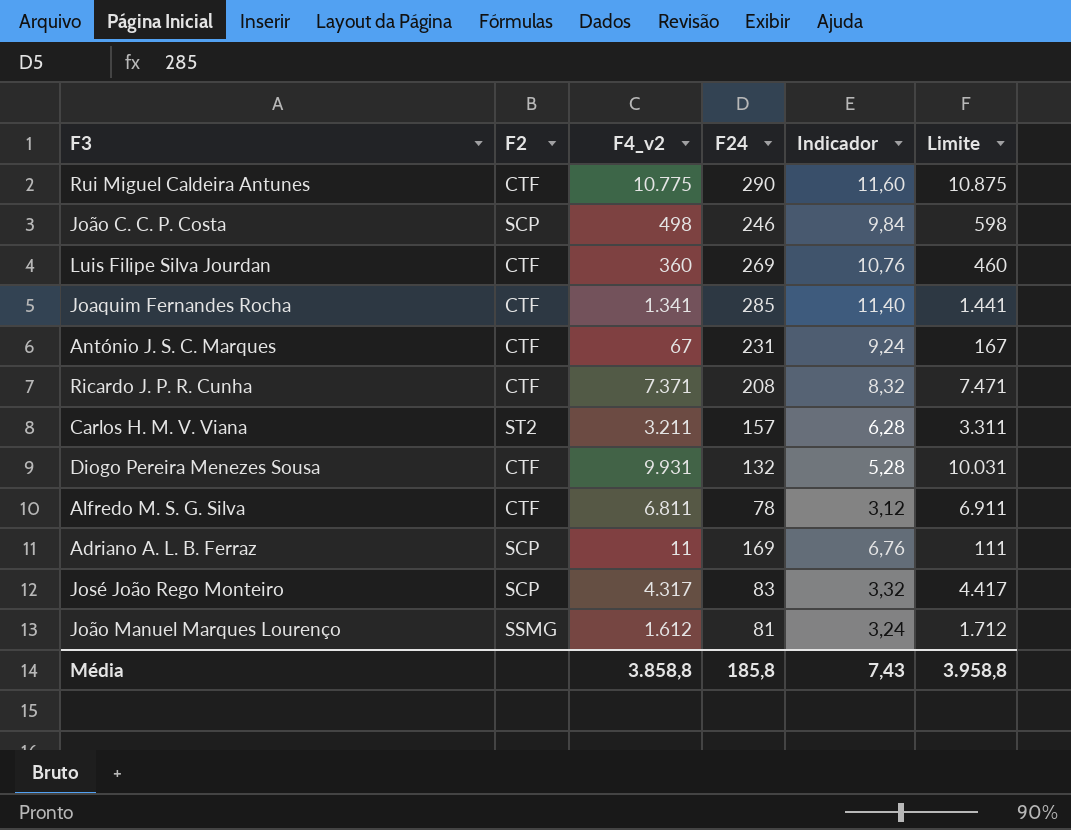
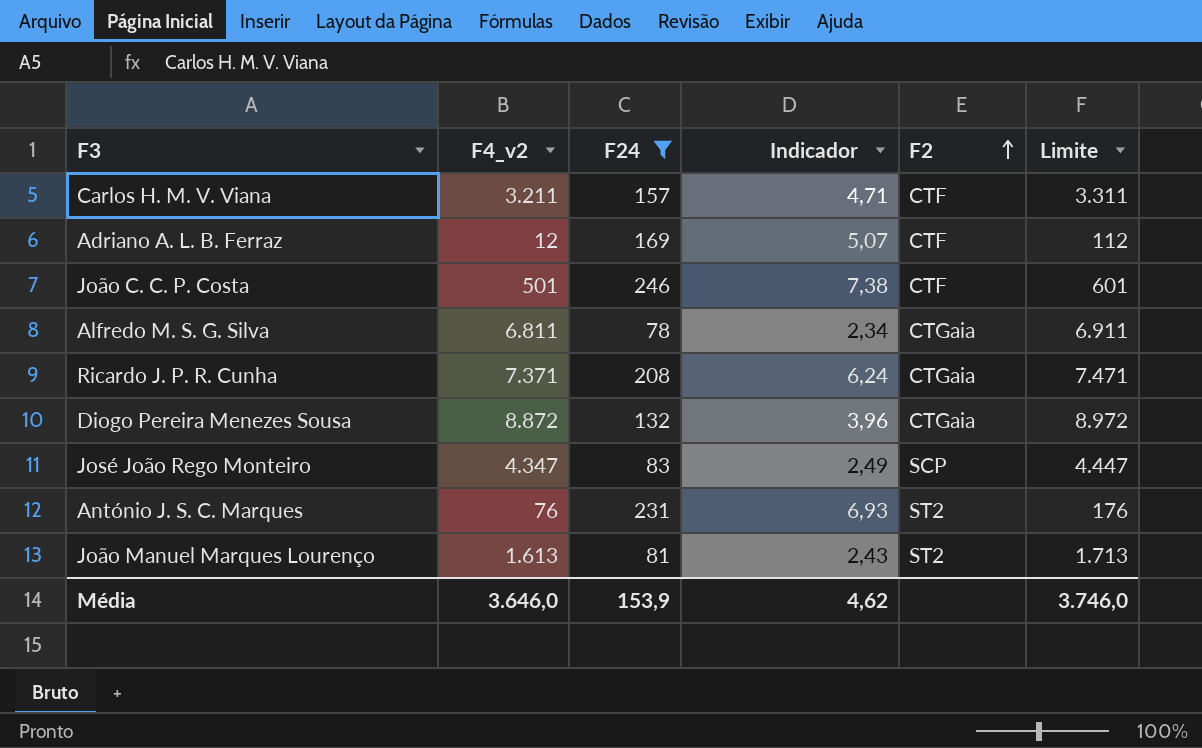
filter: none -> F24 <= 246
row order: none -> F2 ascending
column Indicador | formula: [F24] * 0,04 -> [F24] * 0,03
column F2 | position: 2 -> 5
Carlos H. M. V. Viana | F2: ST2 -> CTF
Adriano A. L. B. Ferraz | F4_v2: 11 -> 12
Adriano A. L. B. Ferraz | F2: SCP -> CTF
Adriano A. L. B. Ferraz | Limite: 111 -> 112
João C. C. P. Costa | F4_v2: 498 -> 501
João C. C. P. Costa | F2: SCP -> CTF
João C. C. P. Costa | Limite: 598 -> 601
Alfredo M. S. G. Silva | F2: CTF -> CTGaia
Ricardo J. P. R. Cunha | F2: CTF -> CTGaia
Diogo Pereira Menezes Sousa | F4_v2: 9.931 -> 8.872
Diogo Pereira Menezes Sousa | F2: CTF -> CTGaia
Diogo Pereira Menezes Sousa | Limite: 10.031 -> 8.972
José João Rego Monteiro | F4_v2: 4.317 -> 4.347
José João Rego Monteiro | Limite: 4.417 -> 4.447
António J. S. C. Marques | F4_v2: 67 -> 76
António J. S. C. Marques | F2: CTF -> ST2
António J. S. C. Marques | Limite: 167 -> 176
João Manuel Marques Lourenço | F4_v2: 1.612 -> 1.613
João Manuel Marques Lourenço | F2: SSMG -> ST2
João Manuel Marques Lourenço | Limite: 1.712 -> 1.713
Média | F4_v2: 3.858,8 -> 3.646,0
Média | F24: 185,8 -> 153,9
Média | Indicador: 7,43 -> 4,62
Média | Limite: 3.958,8 -> 3.746,0

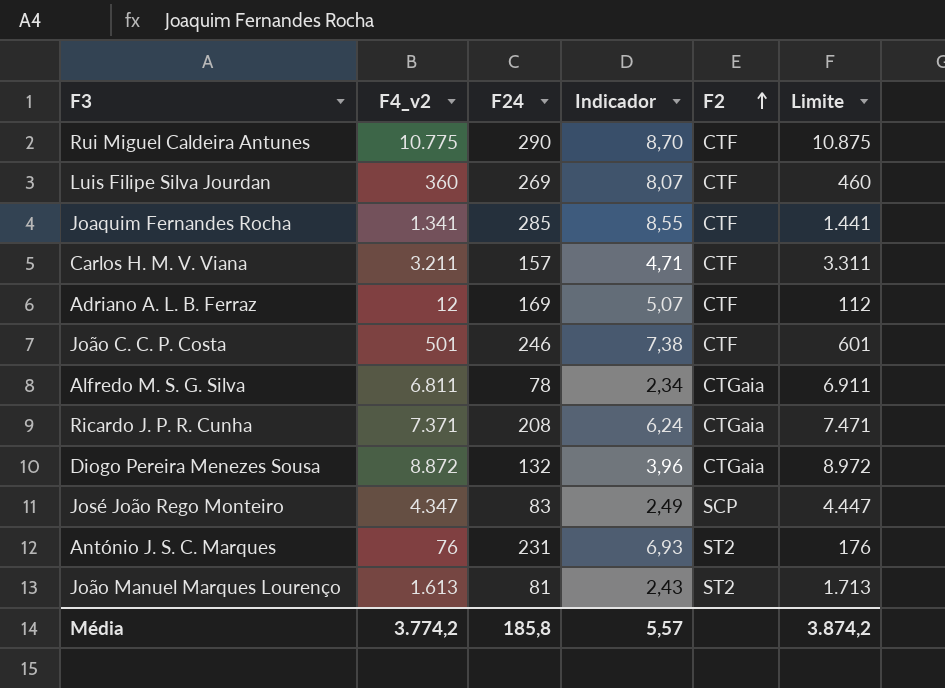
filter: F24 <= 246 -> none
Média | F4_v2: 3.646,0 -> 3.774,2
Média | F24: 153,9 -> 185,8
Média | Indicador: 4,62 -> 5,57
Média | Limite: 3.746,0 -> 3.874,2

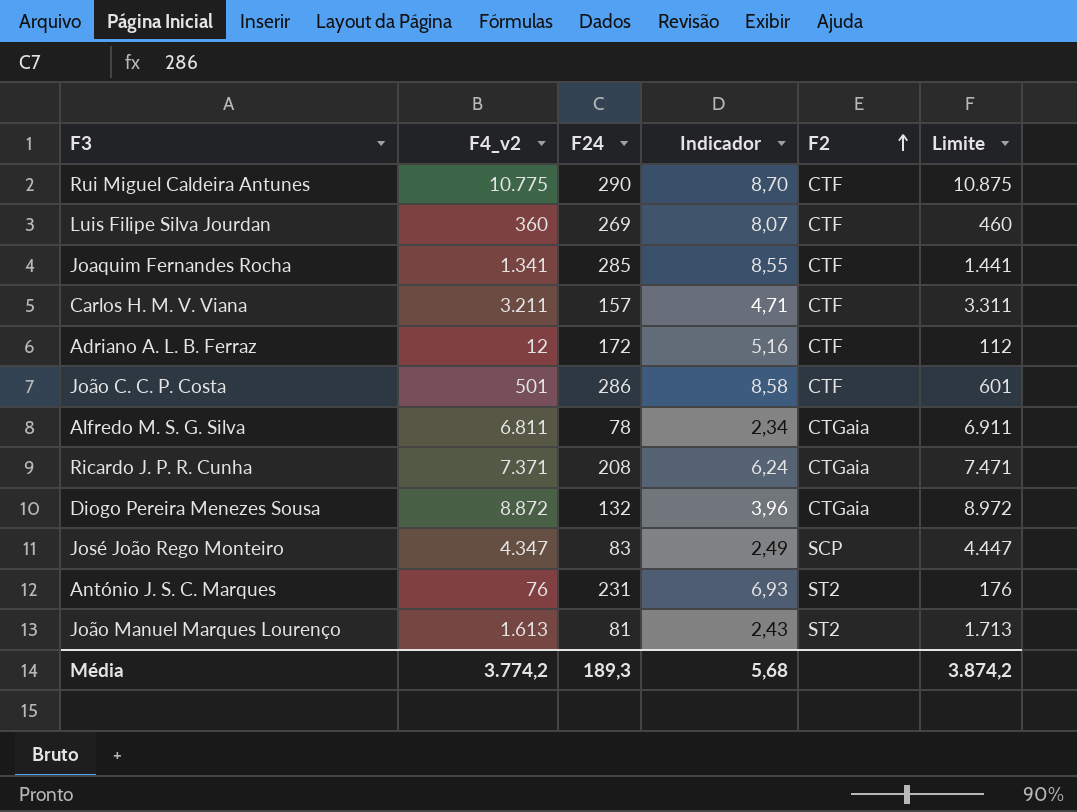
Adriano A. L. B. Ferraz | F24: 169 -> 172
Adriano A. L. B. Ferraz | Indicador: 5,07 -> 5,16
João C. C. P. Costa | F24: 246 -> 286
João C. C. P. Costa | Indicador: 7,38 -> 8,58
Média | F24: 185,8 -> 189,3
Média | Indicador: 5,57 -> 5,68

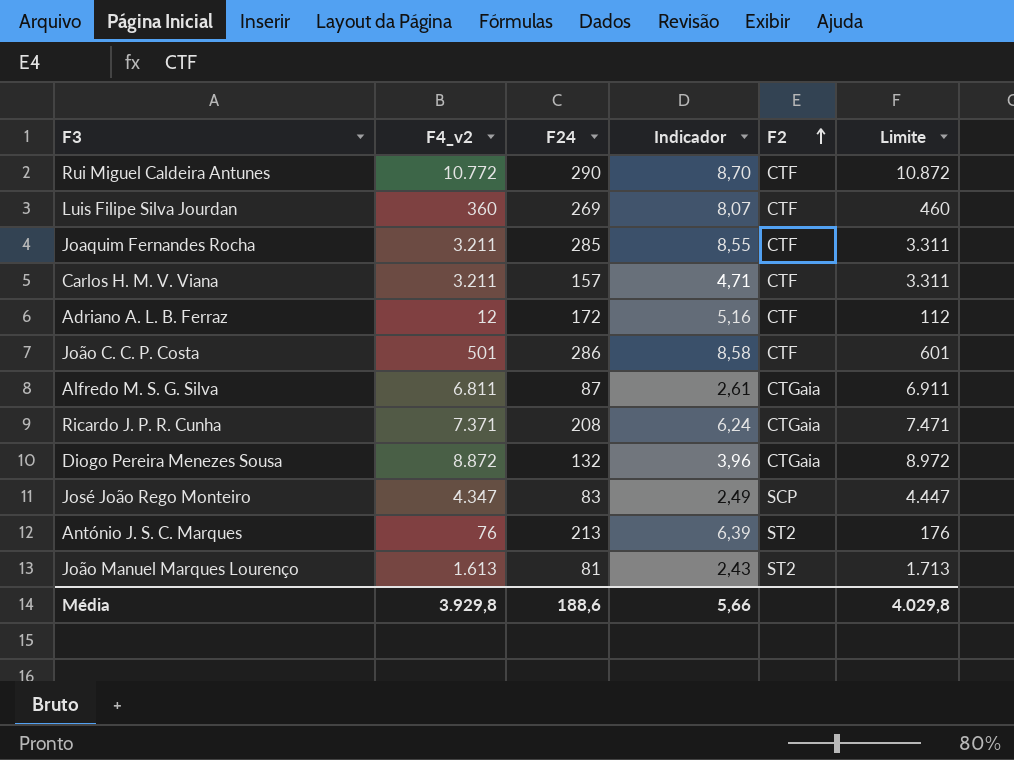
Rui Miguel Caldeira Antunes | F4_v2: 10.775 -> 10.772
Rui Miguel Caldeira Antunes | Limite: 10.875 -> 10.872
Joaquim Fernandes Rocha | F4_v2: 1.341 -> 3.211
Joaquim Fernandes Rocha | Limite: 1.441 -> 3.311
Alfredo M. S. G. Silva | F24: 78 -> 87
Alfredo M. S. G. Silva | Indicador: 2,34 -> 2,61
António J. S. C. Marques | F24: 231 -> 213
António J. S. C. Marques | Indicador: 6,93 -> 6,39
Média | F4_v2: 3.774,2 -> 3.929,8
Média | F24: 189,3 -> 188,6
Média | Indicador: 5,68 -> 5,66
Média | Limite: 3.874,2 -> 4.029,8

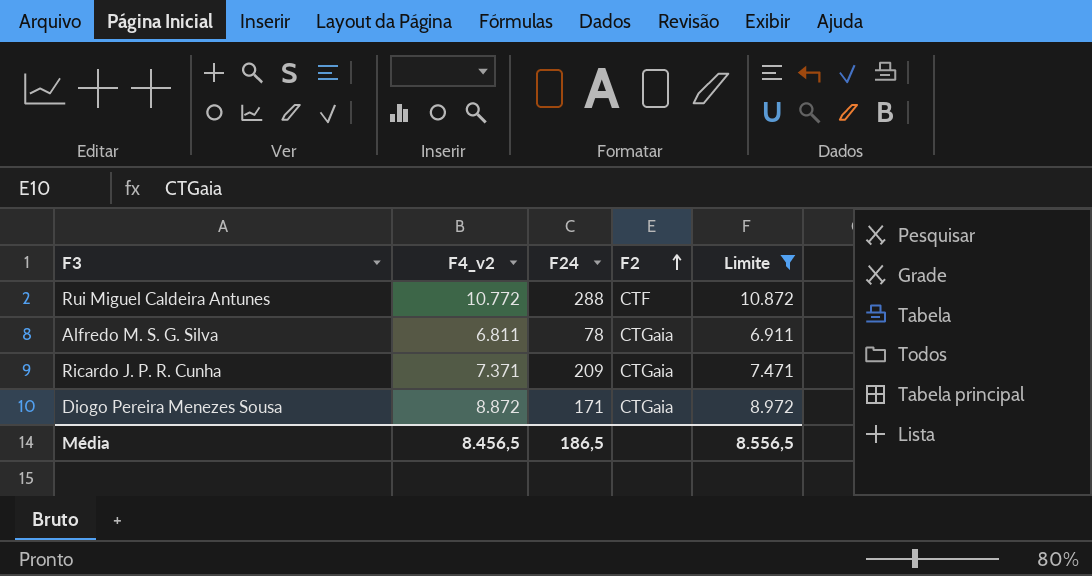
filter: none -> Limite >= 6.911
column Indicador | formula: [F24] * 0,03 -> none
Rui Miguel Caldeira Antunes | F24: 290 -> 288
Alfredo M. S. G. Silva | F24: 87 -> 78
Ricardo J. P. R. Cunha | F24: 208 -> 209
Diogo Pereira Menezes Sousa | F24: 132 -> 171
Média | F4_v2: 3.929,8 -> 8.456,5
Média | F24: 188,6 -> 186,5
Média | Limite: 4.029,8 -> 8.556,5

